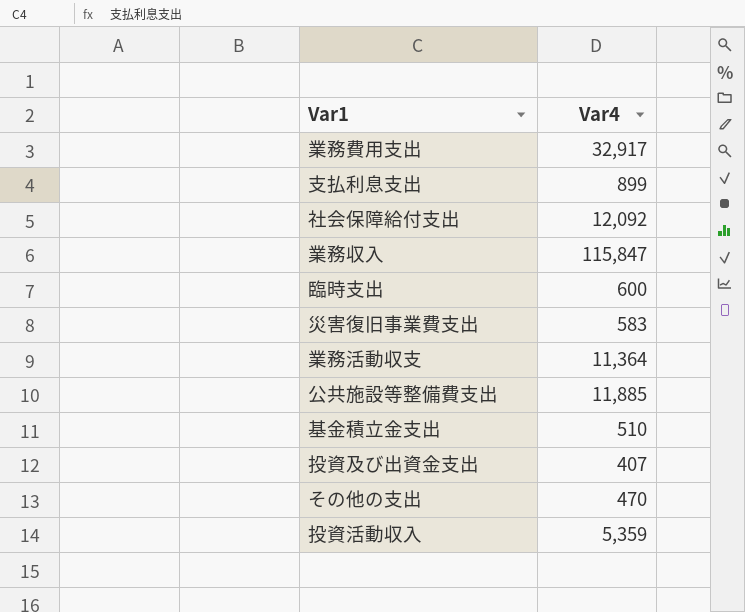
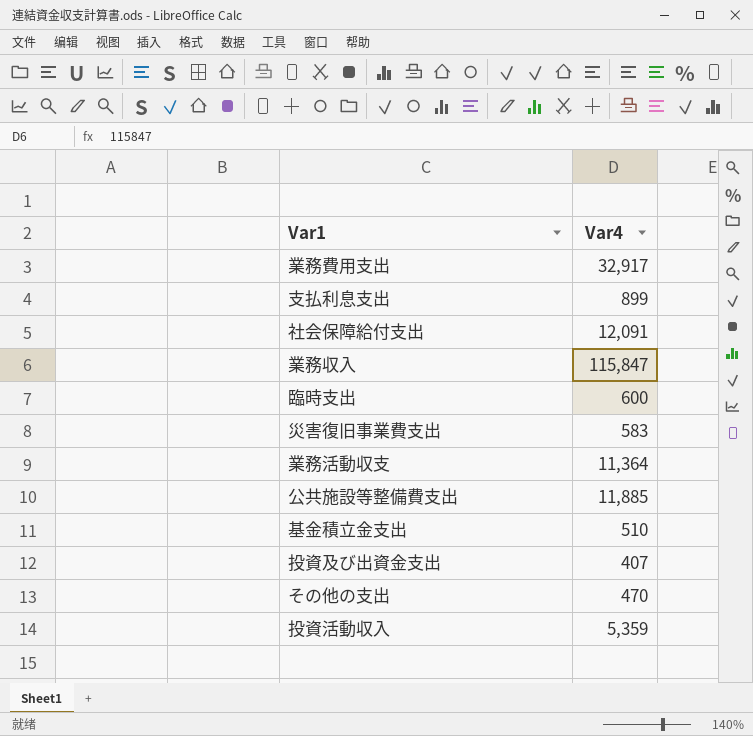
社会保障給付支出 | Var4: 12,092 -> 12,091

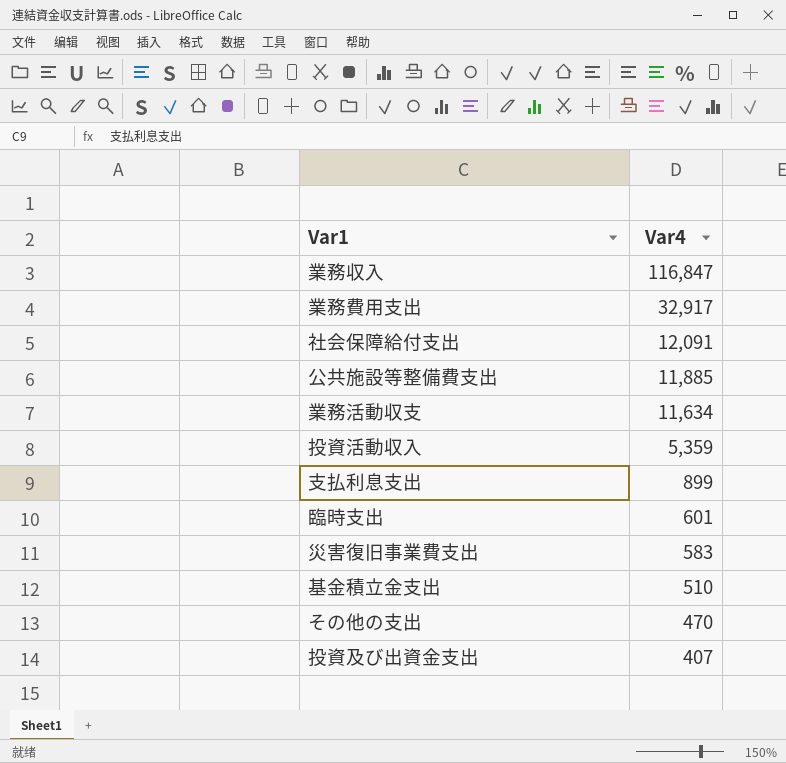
row order: none -> Var4 descending
業務収入 | Var4: 115,847 -> 116,847
業務活動収支 | Var4: 11,364 -> 11,634
臨時支出 | Var4: 600 -> 601

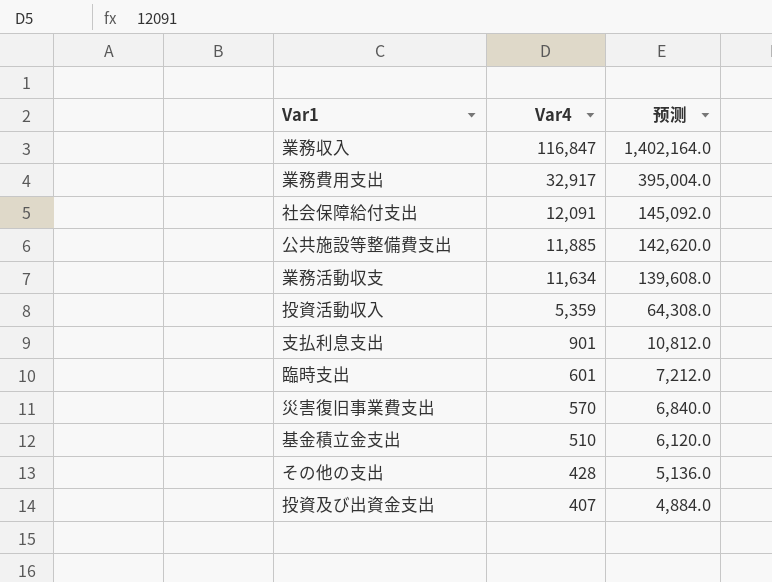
column 预测 | formula: none -> [Var4] * 12
支払利息支出 | Var4: 899 -> 901
災害復旧事業費支出 | Var4: 583 -> 570
その他の支出 | Var4: 470 -> 428

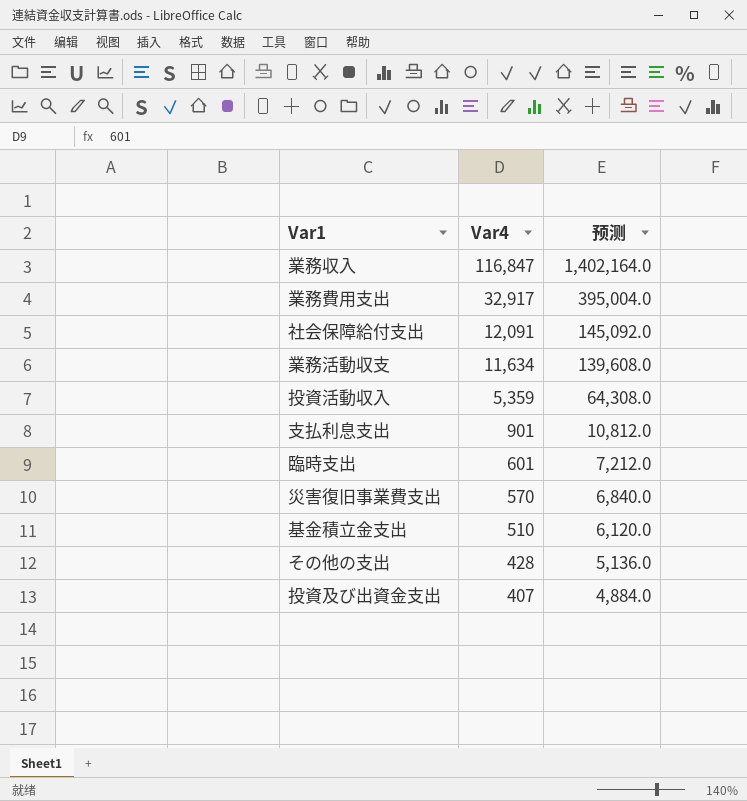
row 公共施設等整備費支出: 11,885 | 142,620.0 -> none

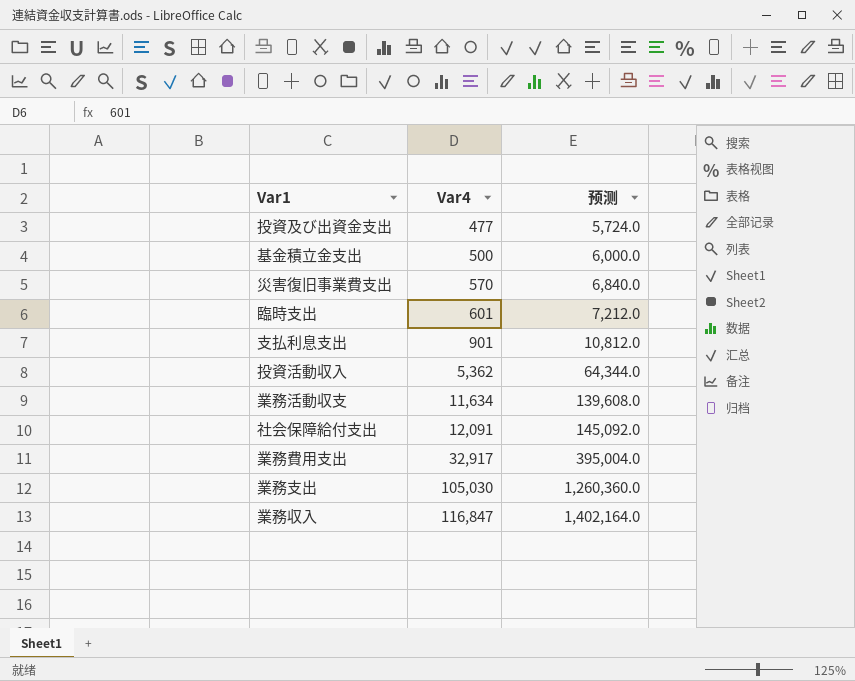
row order: Var4 descending -> Var4 ascending
row その他の支出: 428 | 5,136.0 -> none
投資及び出資金支出 | Var4: 407 -> 477
投資及び出資金支出 | 预测: 4,884.0 -> 5,724.0
基金積立金支出 | Var4: 510 -> 500
基金積立金支出 | 预测: 6,120.0 -> 6,000.0
投資活動収入 | Var4: 5,359 -> 5,362
投資活動収入 | 预测: 64,308.0 -> 64,344.0
row 業務支出: none -> 105,030 | 1,260,360.0

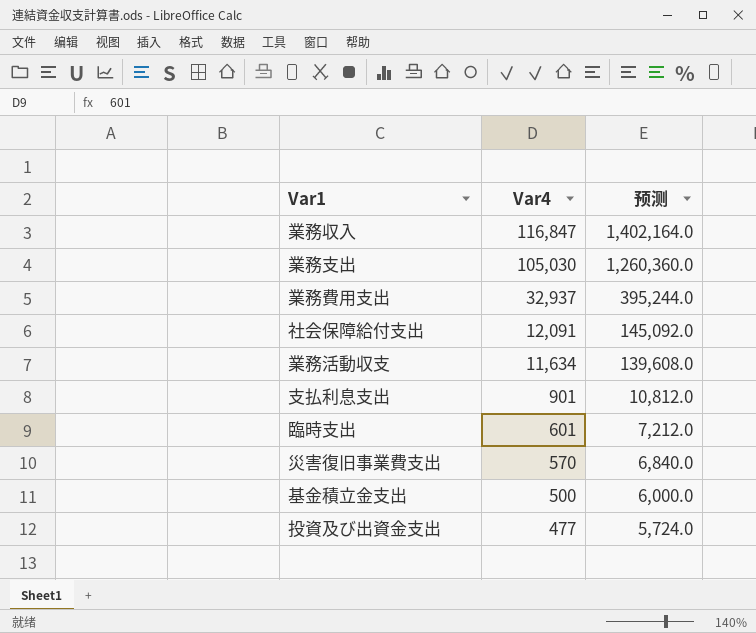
row order: Var4 ascending -> Var4 descending
row 投資活動収入: 5,362 | 64,344.0 -> none
業務費用支出 | Var4: 32,917 -> 32,937
業務費用支出 | 预测: 395,004.0 -> 395,244.0

